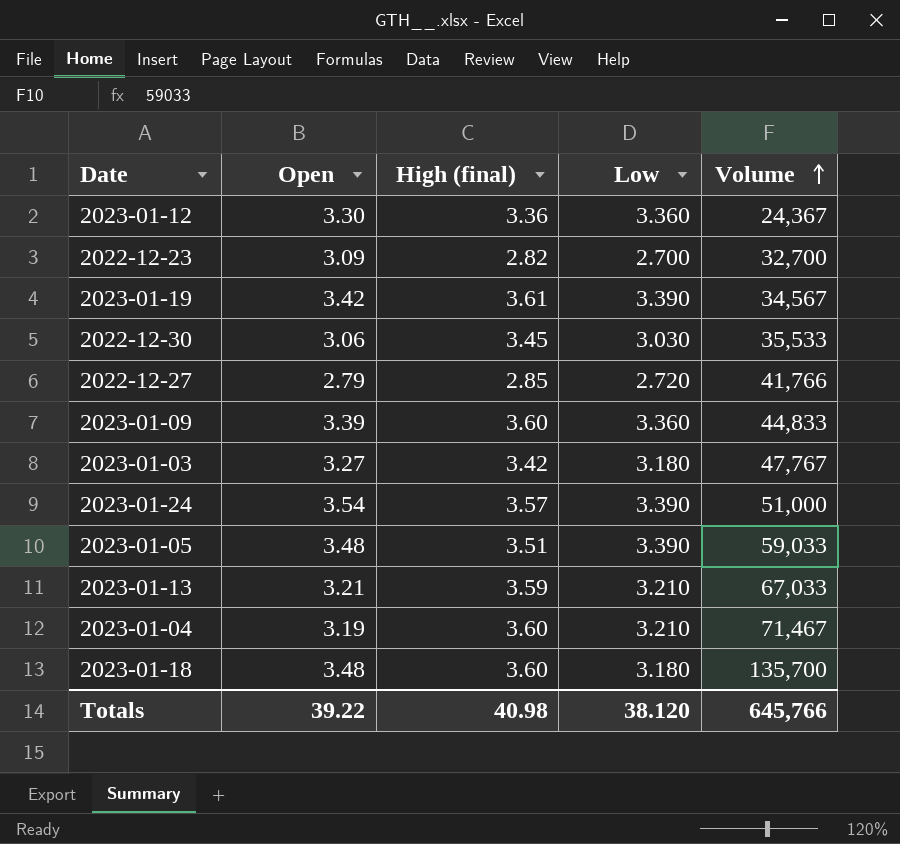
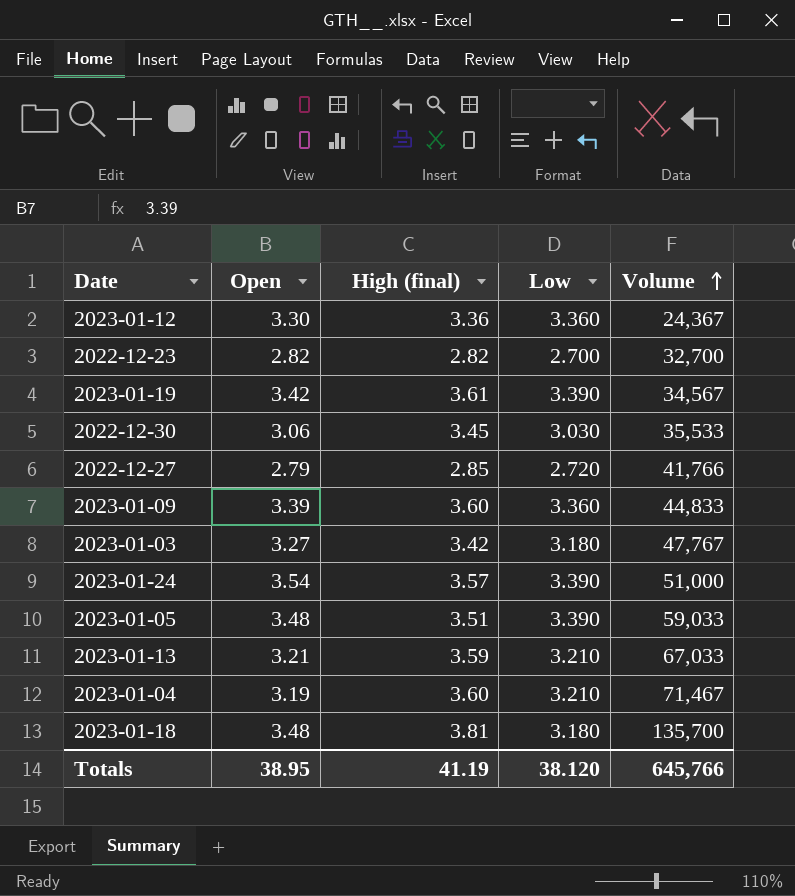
2022-12-23 | Open: 3.09 -> 2.82
2023-01-18 | High (final): 3.60 -> 3.81
Totals | Open: 39.22 -> 38.95
Totals | High (final): 40.98 -> 41.19

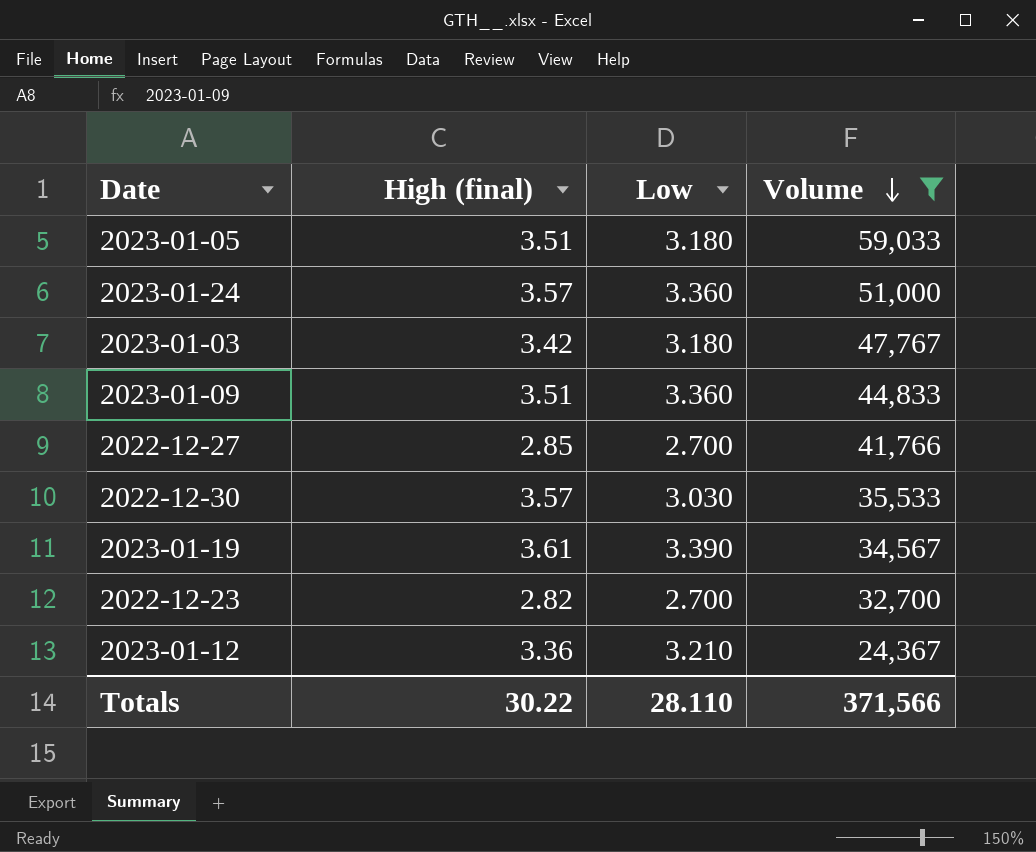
filter: none -> Volume <= 59,033
row order: Volume ascending -> Volume descending
column Open | position: 2 -> none
2023-01-05 | Low: 3.390 -> 3.180
2023-01-24 | Low: 3.390 -> 3.360
2023-01-09 | High (final): 3.60 -> 3.51
2022-12-27 | Low: 2.720 -> 2.700
2022-12-30 | High (final): 3.45 -> 3.57
2023-01-12 | Low: 3.360 -> 3.210
Totals | High (final): 41.19 -> 30.22
Totals | Low: 38.120 -> 28.110
Totals | Volume: 645,766 -> 371,566

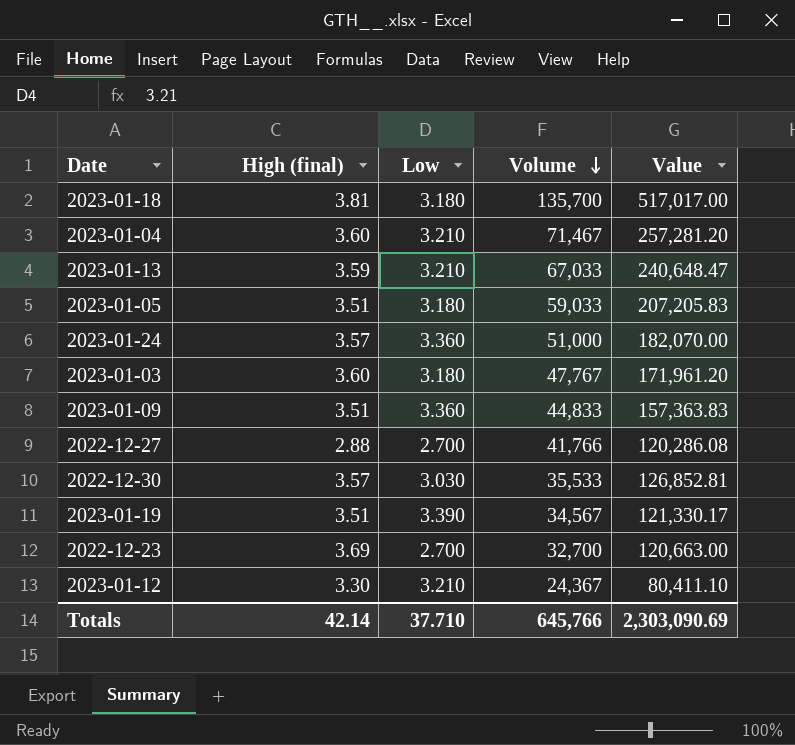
filter: Volume <= 59,033 -> none
column Value | formula: none -> [High (final)] * [Volume]
2023-01-03 | High (final): 3.42 -> 3.60
2022-12-27 | High (final): 2.85 -> 2.88
2023-01-19 | High (final): 3.61 -> 3.51
2022-12-23 | High (final): 2.82 -> 3.69
2023-01-12 | High (final): 3.36 -> 3.30
Totals | High (final): 30.22 -> 42.14
Totals | Low: 28.110 -> 37.710
Totals | Volume: 371,566 -> 645,766

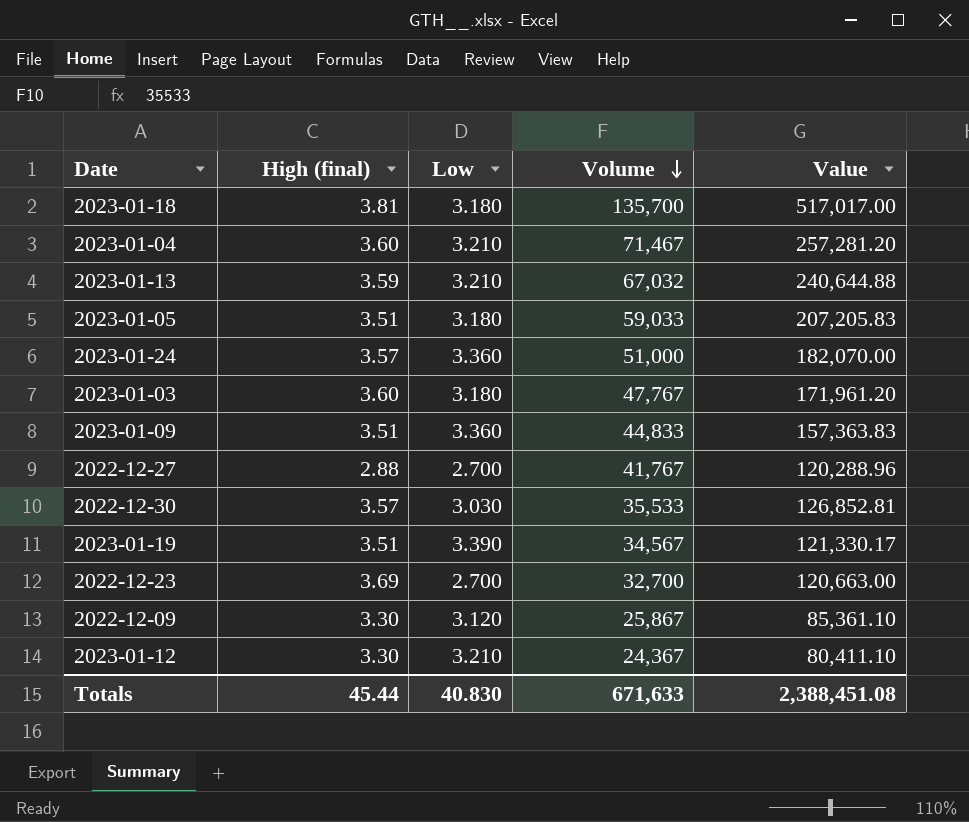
2023-01-13 | Volume: 67,033 -> 67,032
2023-01-13 | Value: 240,648.47 -> 240,644.88
2022-12-27 | Volume: 41,766 -> 41,767
2022-12-27 | Value: 120,286.08 -> 120,288.96
row 2022-12-09: none -> 3.30 | 3.120 | 25,867 | 85,361.10
Totals | High (final): 42.14 -> 45.44
Totals | Low: 37.710 -> 40.830
Totals | Volume: 645,766 -> 671,633
Totals | Value: 2,303,090.69 -> 2,388,451.08

